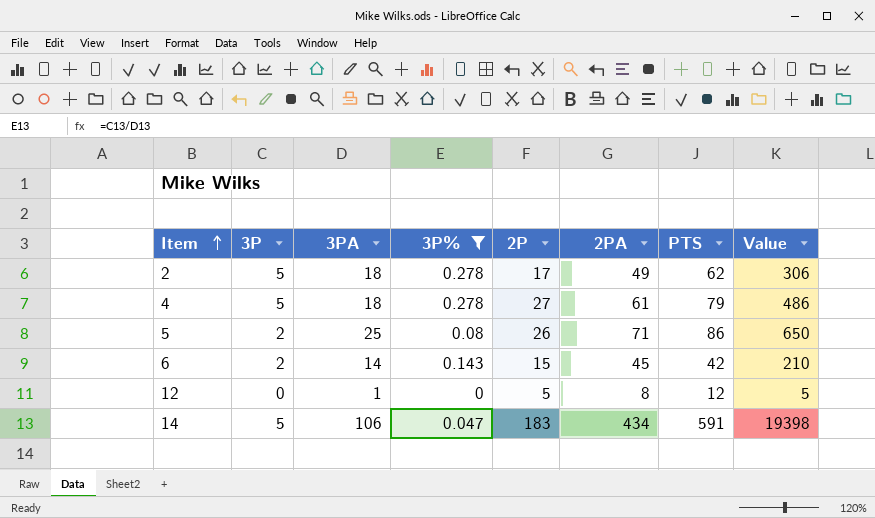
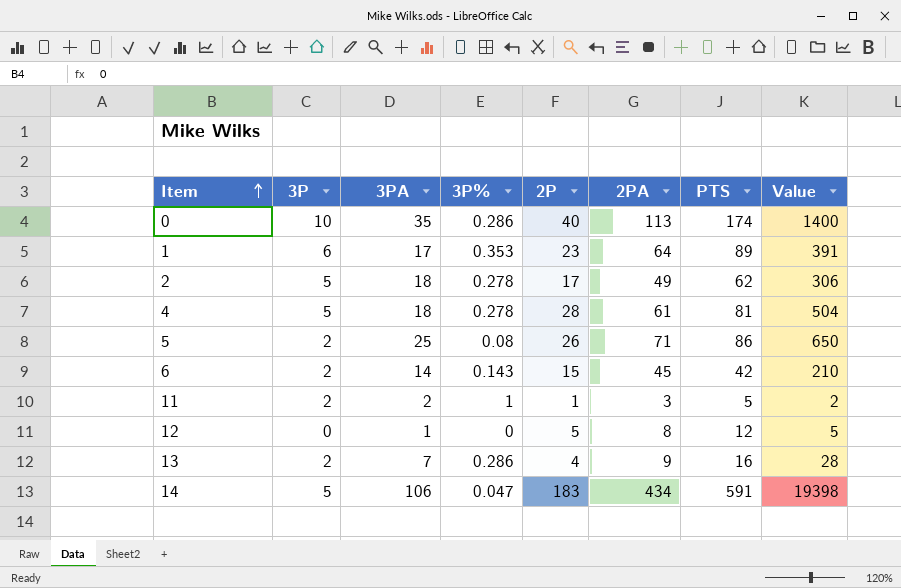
filter: 3P% <= 0.278 -> none
4 | 2P: 27 -> 28
4 | PTS: 79 -> 81
4 | Value: 486 -> 504

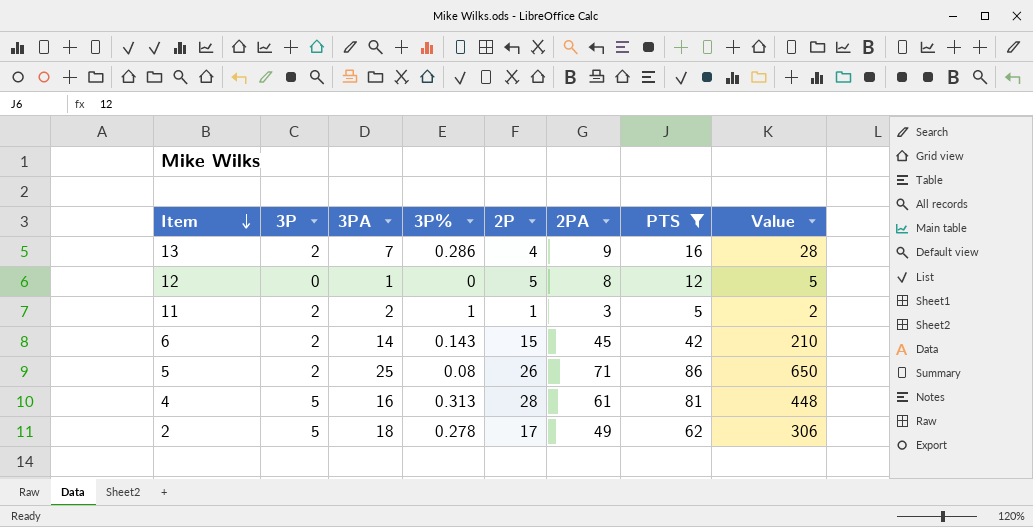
filter: none -> PTS <= 86
row order: Item ascending -> Item descending
4 | 3PA: 18 -> 16
4 | 3P%: 0.278 -> 0.313
4 | Value: 504 -> 448

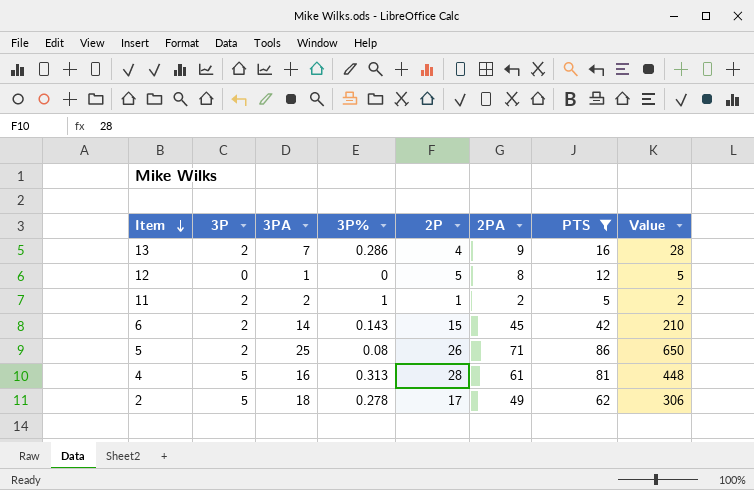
11 | 2PA: 3 -> 2

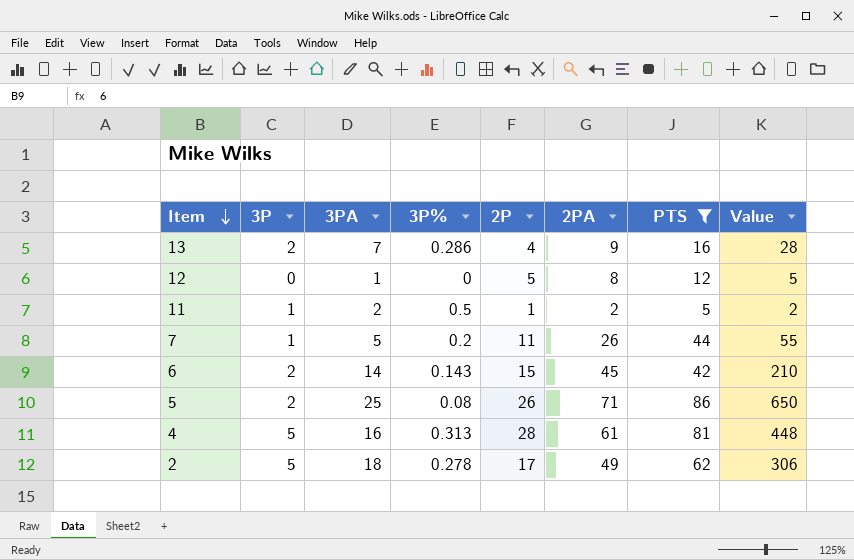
11 | 3P: 2 -> 1
11 | 3P%: 1 -> 0.5
row 7: none -> 1 | 5 | 0.2 | 11 | 26 | 44 | 55

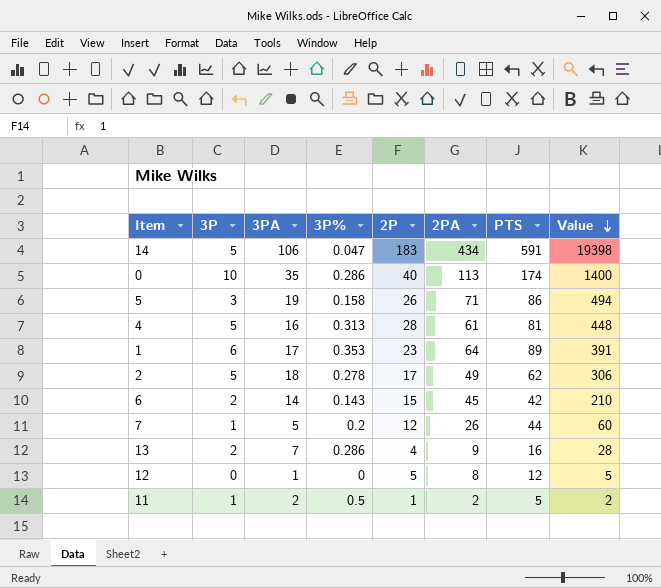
filter: PTS <= 86 -> none
row order: Item descending -> Value descending
5 | 3P: 2 -> 3
5 | 3PA: 25 -> 19
5 | 3P%: 0.08 -> 0.158
5 | Value: 650 -> 494
7 | 2P: 11 -> 12
7 | Value: 55 -> 60

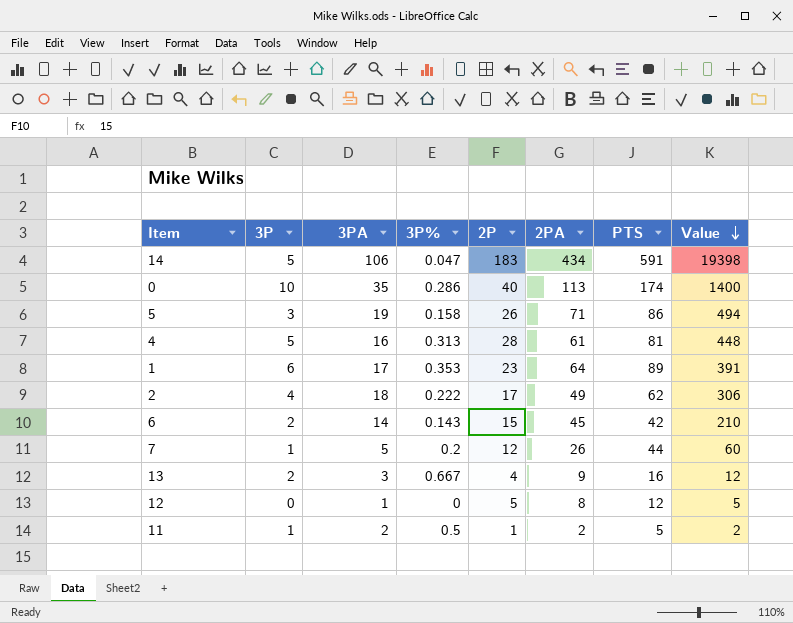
2 | 3P: 5 -> 4
2 | 3P%: 0.278 -> 0.222
13 | 3PA: 7 -> 3
13 | 3P%: 0.286 -> 0.667
13 | Value: 28 -> 12

